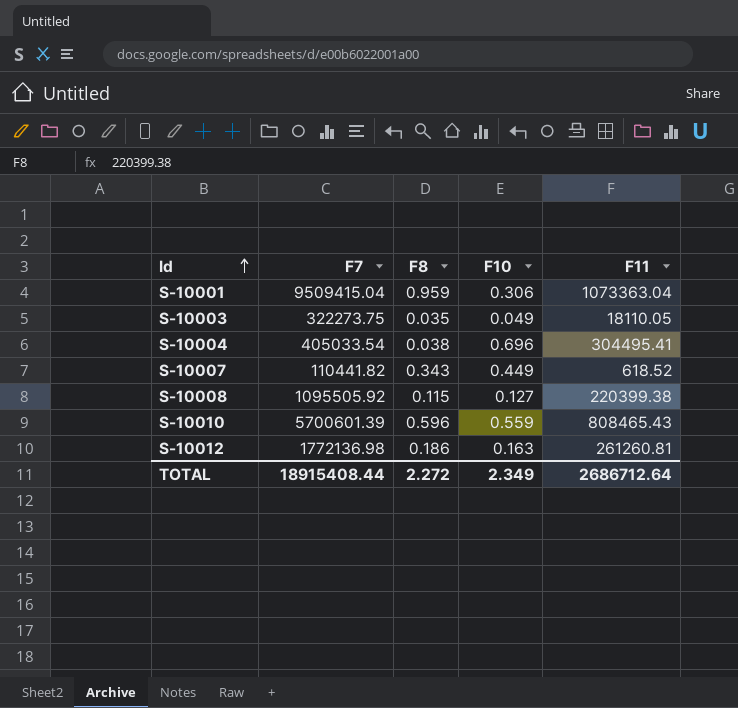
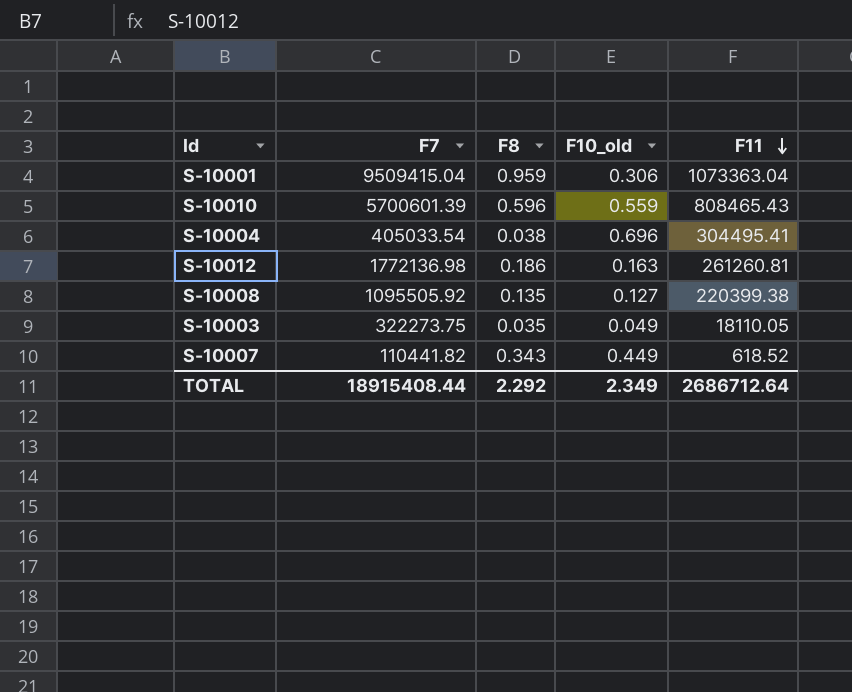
row order: Id ascending -> F11 descending
column name: F10 -> F10_old
S-10008 | F8: 0.115 -> 0.135
TOTAL | F8: 2.272 -> 2.292

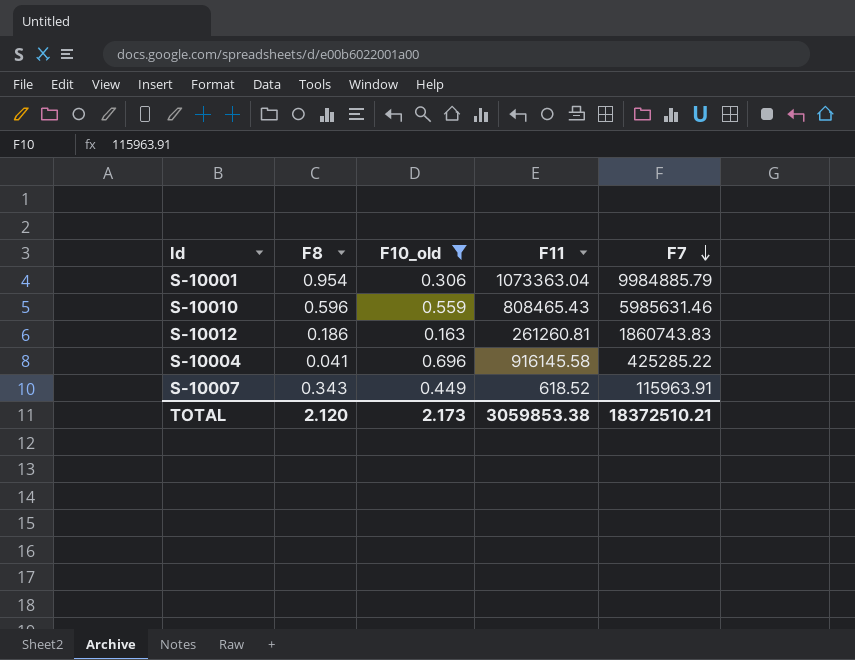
filter: none -> F10_old >= 0.163
row order: F11 descending -> F7 descending
column F7 | position: 2 -> 5
S-10001 | F8: 0.959 -> 0.954
S-10001 | F7: 9509415.04 -> 9984885.79
S-10010 | F7: 5700601.39 -> 5985631.46
S-10012 | F7: 1772136.98 -> 1860743.83
S-10004 | F8: 0.038 -> 0.041
S-10004 | F11: 304495.41 -> 916145.58
S-10004 | F7: 405033.54 -> 425285.22
S-10007 | F7: 110441.82 -> 115963.91
TOTAL | F8: 2.292 -> 2.120
TOTAL | F10_old: 2.349 -> 2.173
TOTAL | F11: 2686712.64 -> 3059853.38
TOTAL | F7: 18915408.44 -> 18372510.21

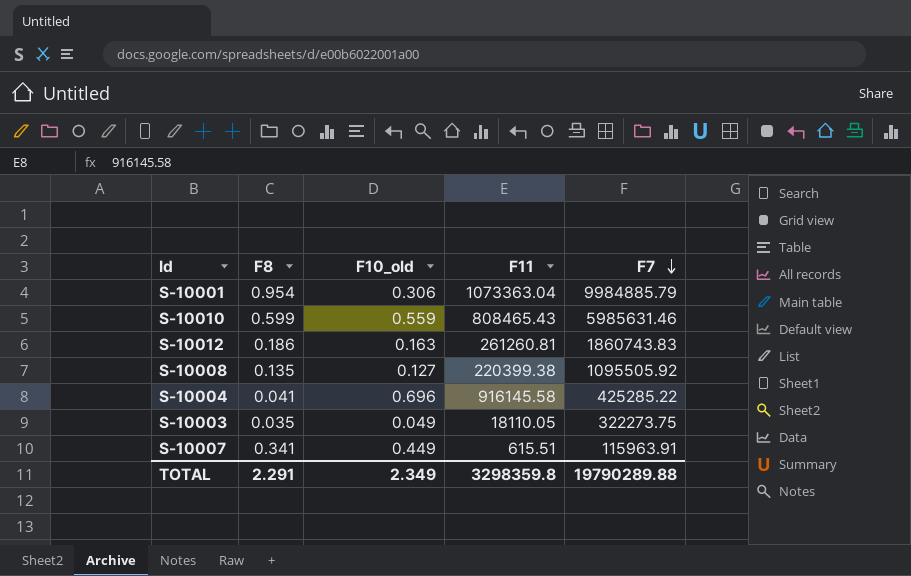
filter: F10_old >= 0.163 -> none
S-10010 | F8: 0.596 -> 0.599
S-10007 | F8: 0.343 -> 0.341
S-10007 | F11: 618.52 -> 615.51
TOTAL | F8: 2.120 -> 2.291
TOTAL | F10_old: 2.173 -> 2.349
TOTAL | F11: 3059853.38 -> 3298359.8
TOTAL | F7: 18372510.21 -> 19790289.88

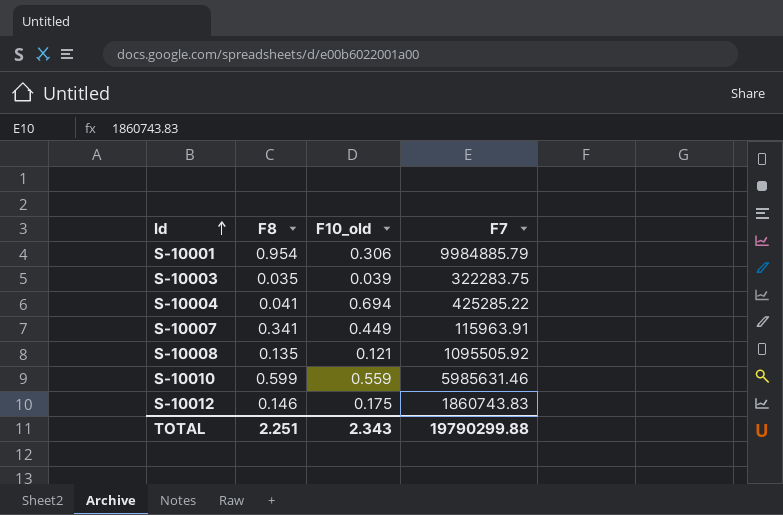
row order: F7 descending -> Id ascending
column F11 | position: 4 -> none
S-10003 | F10_old: 0.049 -> 0.039
S-10003 | F7: 322273.75 -> 322283.75
S-10004 | F10_old: 0.696 -> 0.694
S-10008 | F10_old: 0.127 -> 0.121
S-10012 | F8: 0.186 -> 0.146
S-10012 | F10_old: 0.163 -> 0.175
TOTAL | F8: 2.291 -> 2.251
TOTAL | F10_old: 2.349 -> 2.343
TOTAL | F7: 19790289.88 -> 19790299.88

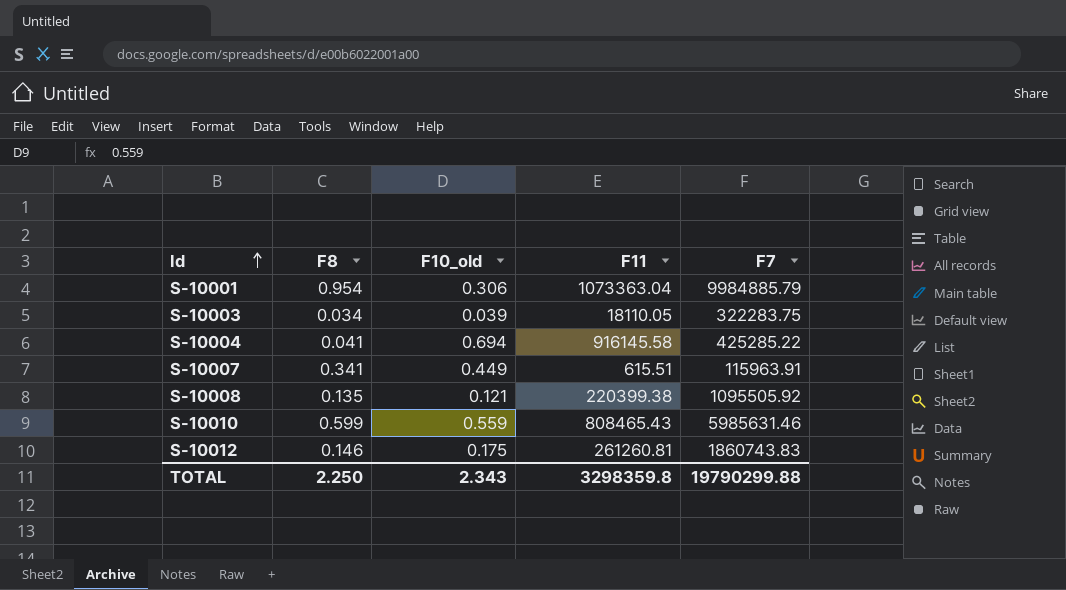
column F11 | position: none -> 4
S-10003 | F8: 0.035 -> 0.034
TOTAL | F8: 2.251 -> 2.250

